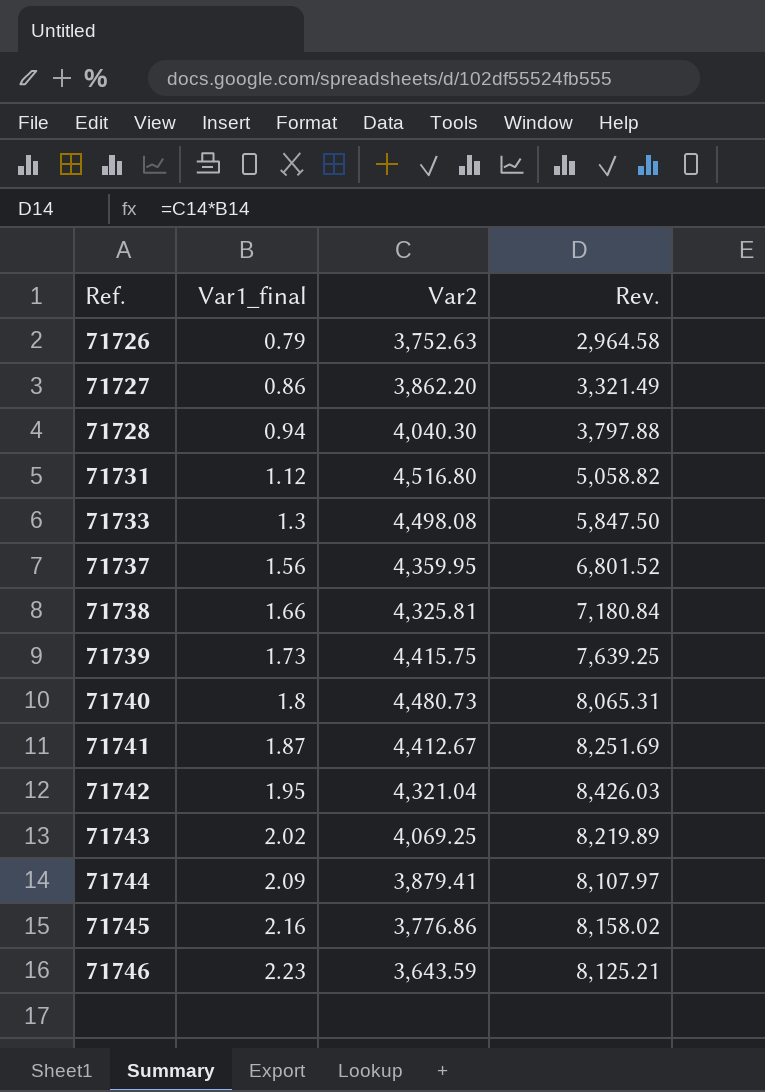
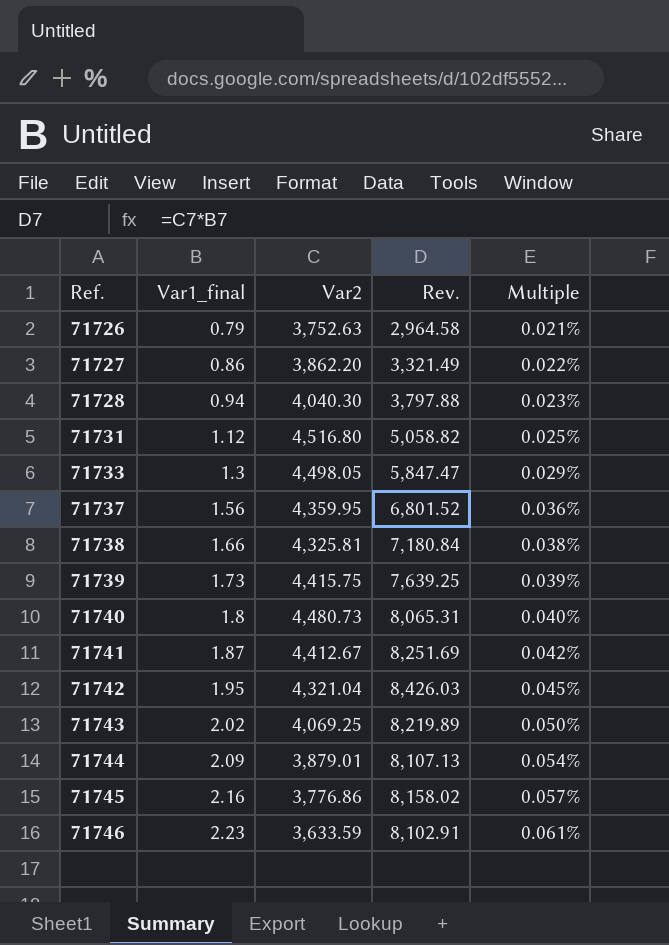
column Multiple | formula: none -> [Var1_final] / [Var2]
71733 | Var2: 4,498.08 -> 4,498.05
71733 | Rev.: 5,847.50 -> 5,847.47
71744 | Var2: 3,879.41 -> 3,879.01
71744 | Rev.: 8,107.97 -> 8,107.13
71746 | Var2: 3,643.59 -> 3,633.59
71746 | Rev.: 8,125.21 -> 8,102.91

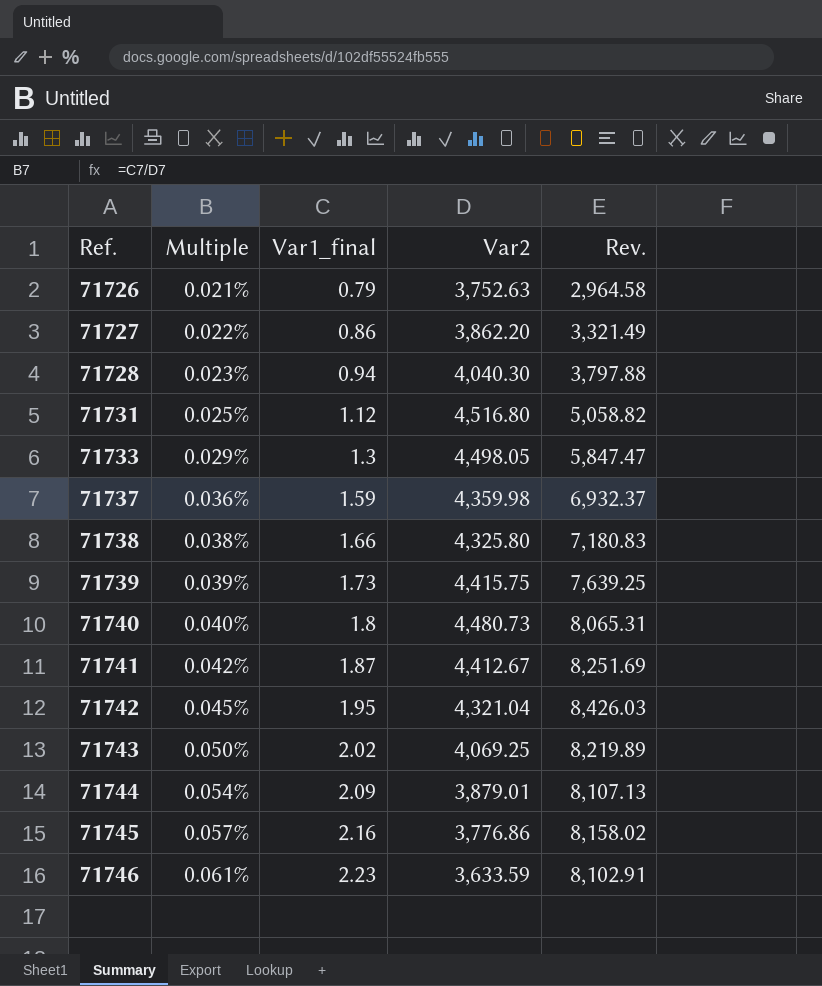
column Multiple | position: 5 -> 2
71737 | Var1_final: 1.56 -> 1.59
71737 | Var2: 4,359.95 -> 4,359.98
71737 | Rev.: 6,801.52 -> 6,932.37
71738 | Var2: 4,325.81 -> 4,325.80
71738 | Rev.: 7,180.84 -> 7,180.83

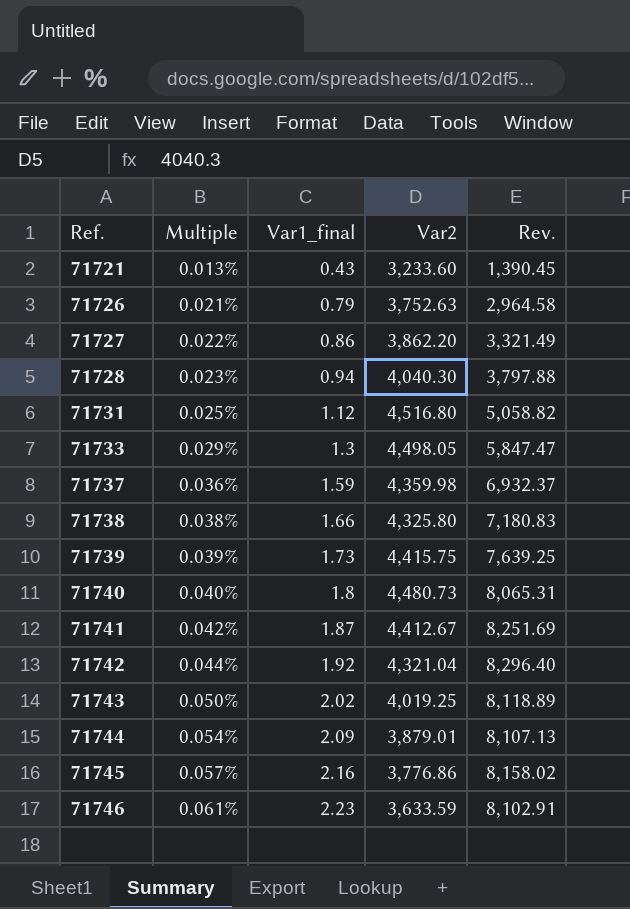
row 71721: none -> 0.013% | 0.43 | 3,233.60 | 1,390.45
71742 | Multiple: 0.045% -> 0.044%
71742 | Var1_final: 1.95 -> 1.92
71742 | Rev.: 8,426.03 -> 8,296.40
71743 | Var2: 4,069.25 -> 4,019.25
71743 | Rev.: 8,219.89 -> 8,118.89

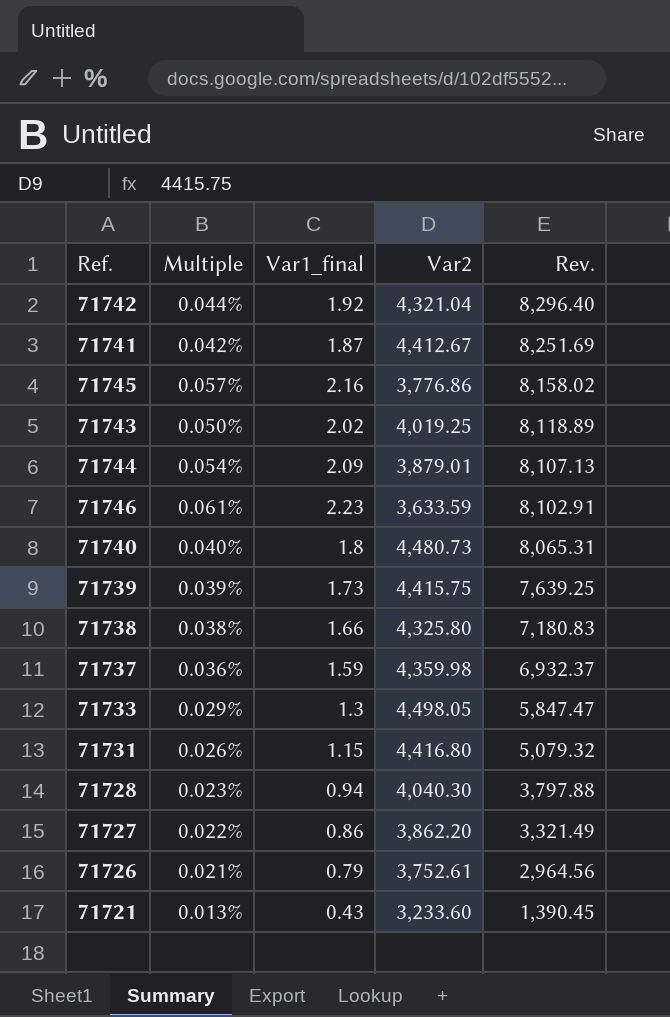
row order: Ref. ascending -> Rev. descending
71731 | Multiple: 0.025% -> 0.026%
71731 | Var1_final: 1.12 -> 1.15
71731 | Var2: 4,516.80 -> 4,416.80
71731 | Rev.: 5,058.82 -> 5,079.32
71726 | Var2: 3,752.63 -> 3,752.61
71726 | Rev.: 2,964.58 -> 2,964.56

